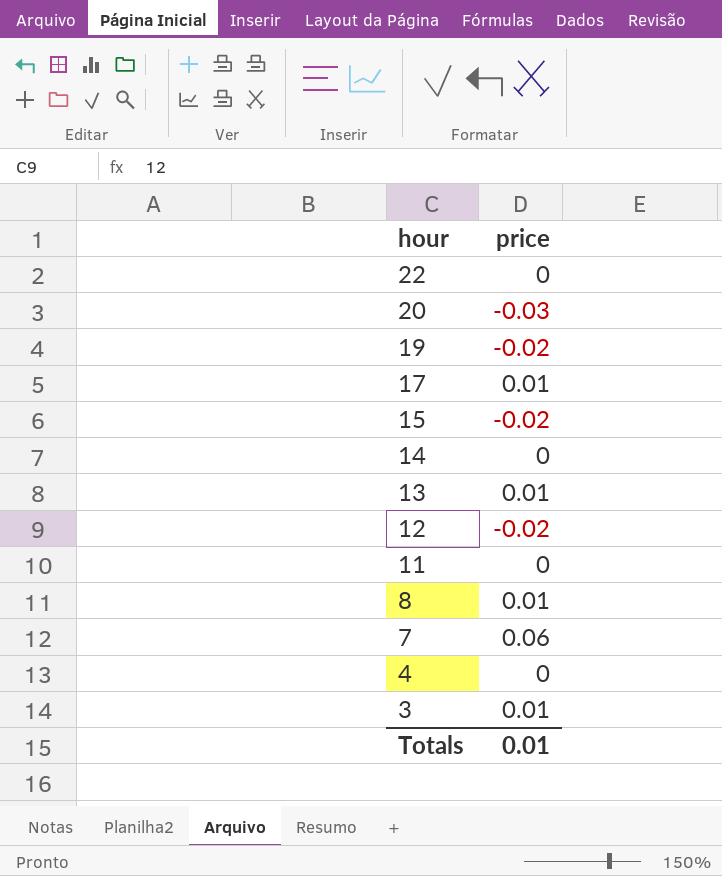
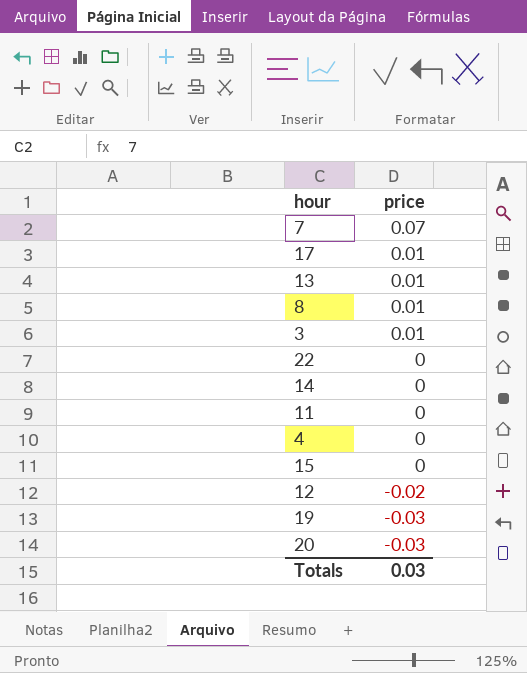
row order: hour descending -> price descending
7 | price: 0.06 -> 0.07
15 | price: -0.02 -> 0
19 | price: -0.02 -> -0.03
Totals | price: 0.01 -> 0.03

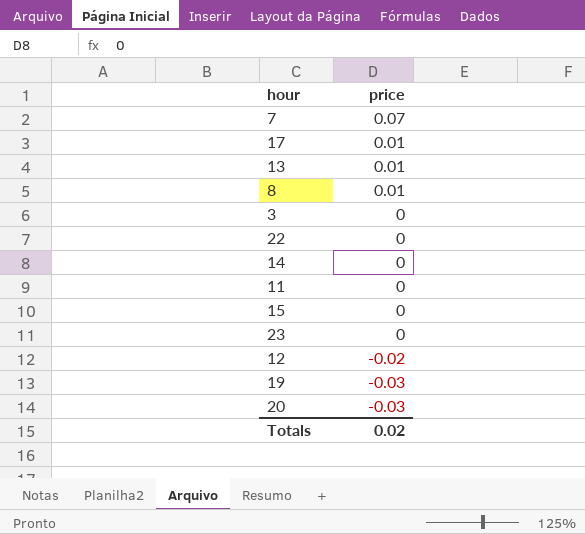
row 4: 0 -> none
3 | price: 0.01 -> 0
row 23: none -> 0
Totals | price: 0.03 -> 0.02

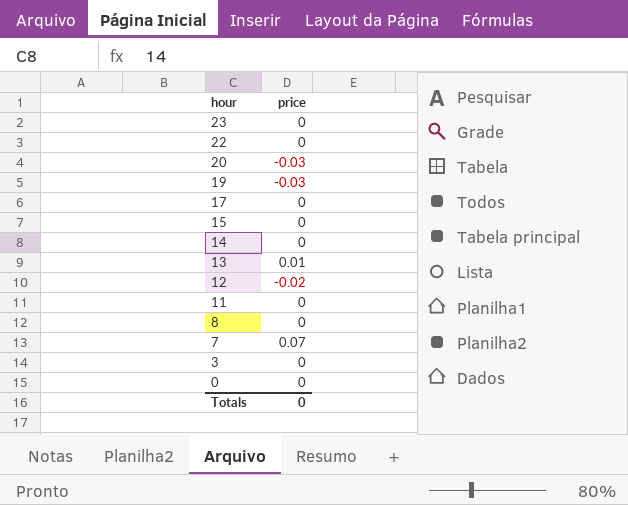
row order: price descending -> hour descending
17 | price: 0.01 -> 0
8 | price: 0.01 -> 0
row 0: none -> 0
Totals | price: 0.02 -> 0

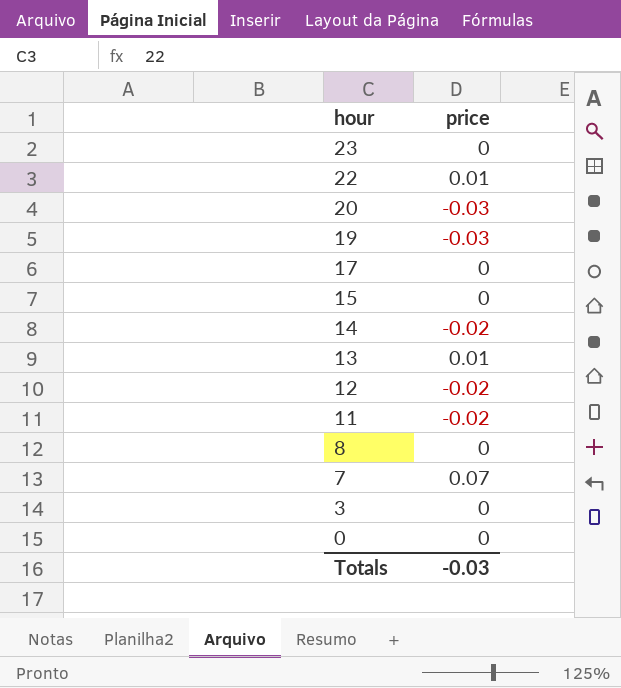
22 | price: 0 -> 0.01
14 | price: 0 -> -0.02
11 | price: 0 -> -0.02
Totals | price: 0 -> -0.03

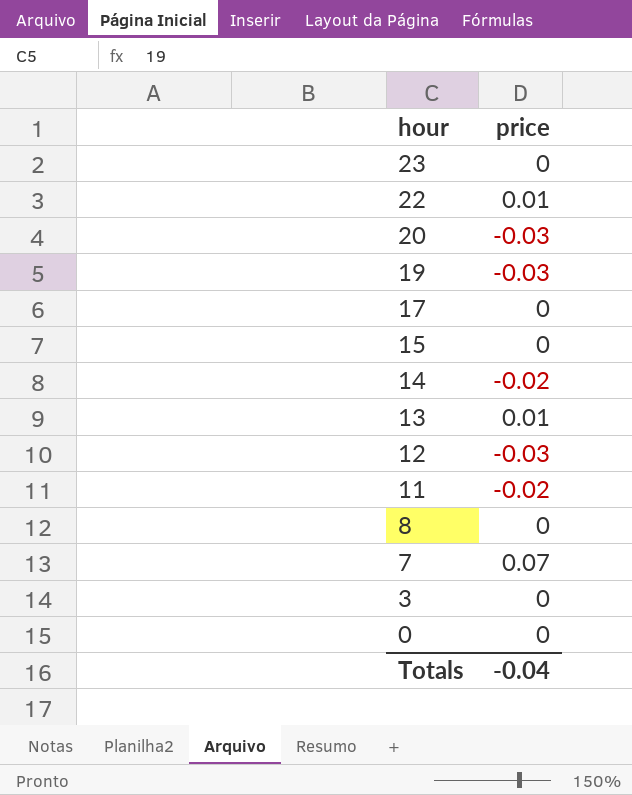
12 | price: -0.02 -> -0.03
Totals | price: -0.03 -> -0.04

